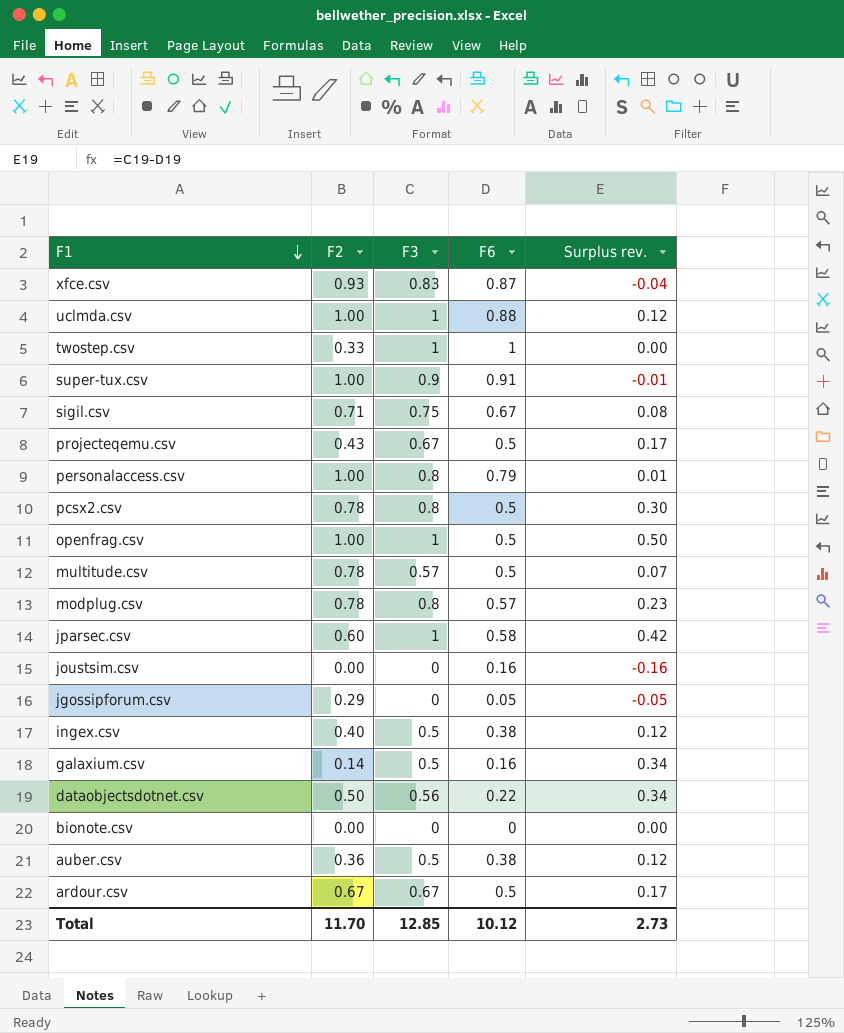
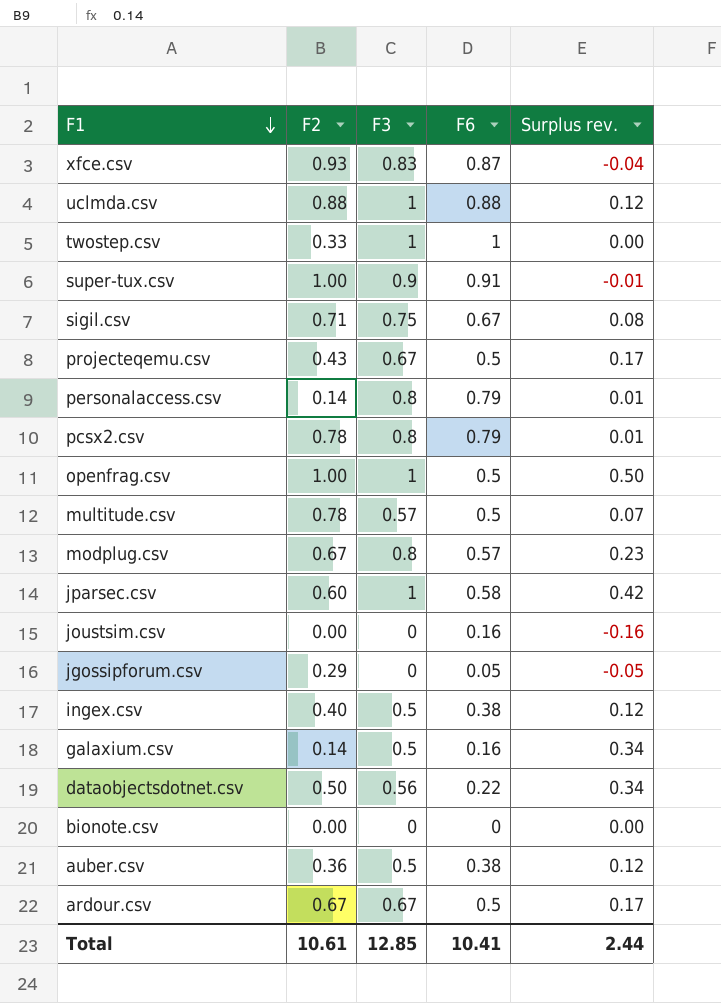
uclmda.csv | F2: 1.00 -> 0.88
personalaccess.csv | F2: 1.00 -> 0.14
pcsx2.csv | F6: 0.5 -> 0.79
pcsx2.csv | Surplus rev.: 0.30 -> 0.01
modplug.csv | F2: 0.78 -> 0.67
Total | F2: 11.70 -> 10.61
Total | F6: 10.12 -> 10.41
Total | Surplus rev.: 2.73 -> 2.44

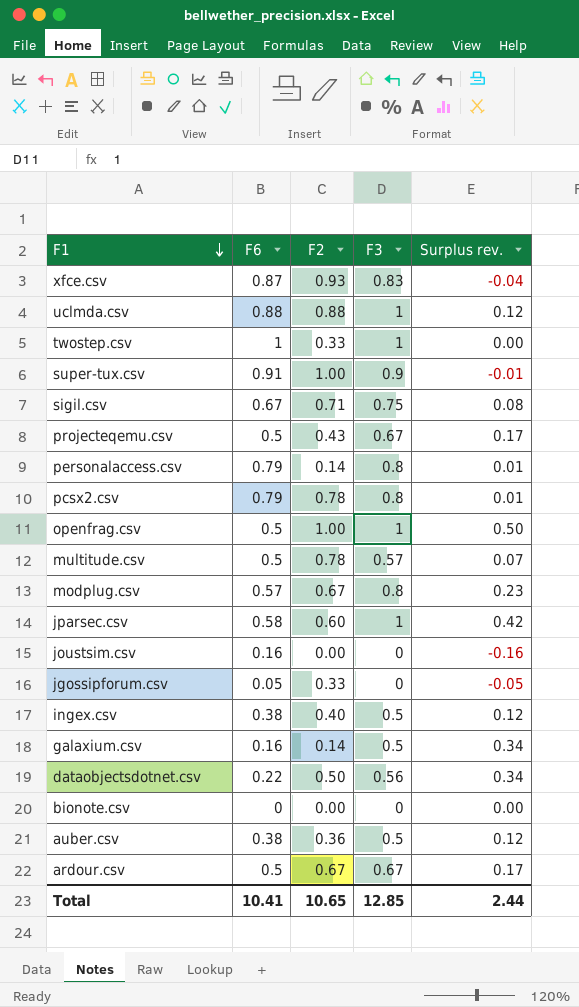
column F6 | position: 4 -> 2
jgossipforum.csv | F2: 0.29 -> 0.33
Total | F2: 10.61 -> 10.65

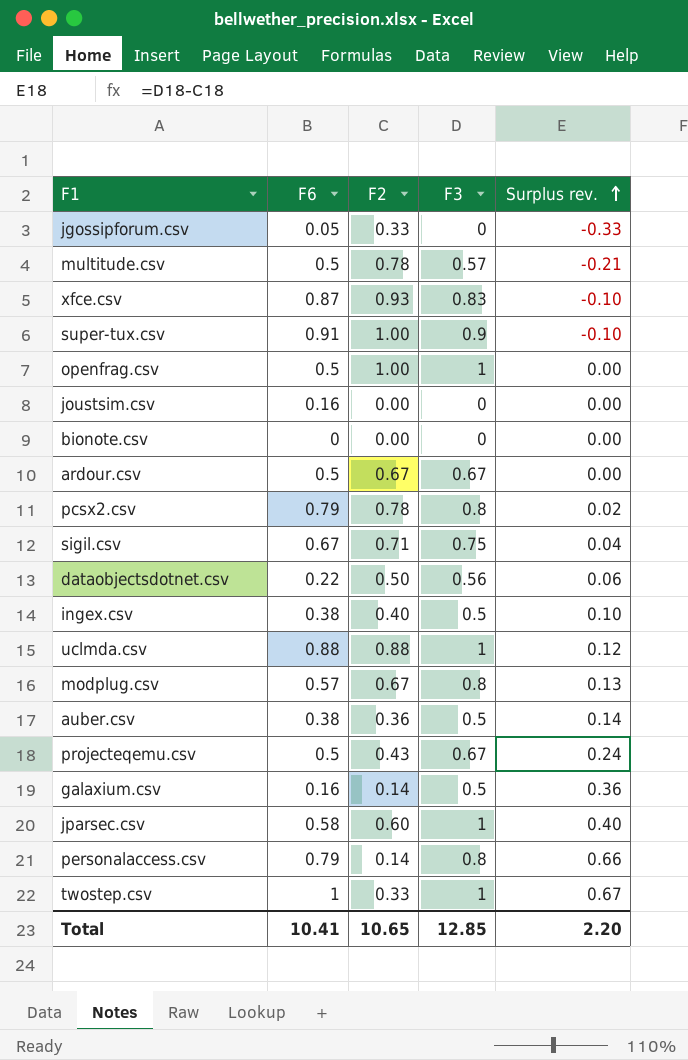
row order: F1 descending -> Surplus rev. ascending
column Surplus rev. | formula: [F3] - [F6] -> [F3] - [F2]
Total | Surplus rev.: 2.44 -> 2.20

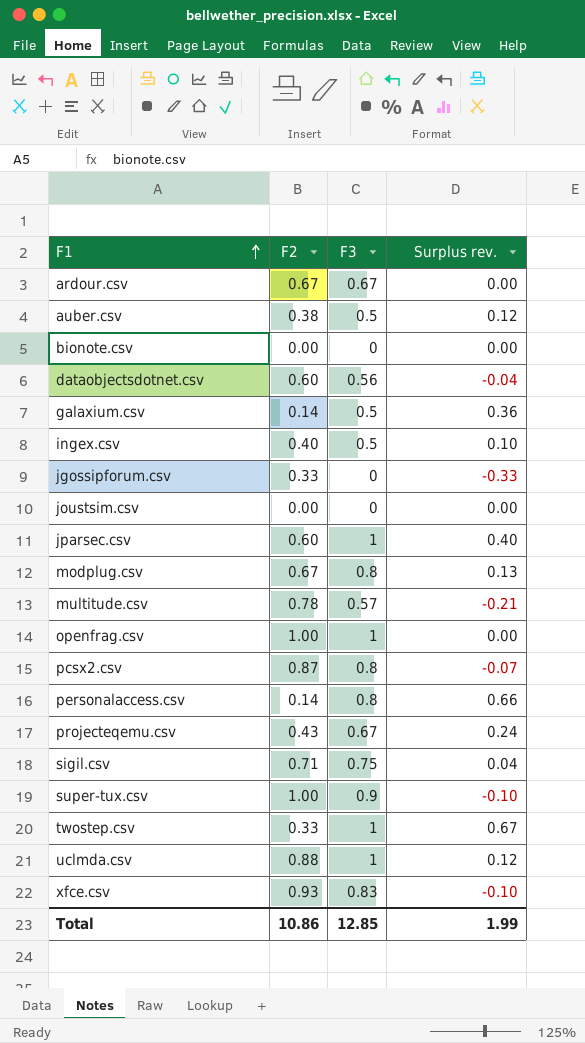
row order: Surplus rev. ascending -> F1 ascending
column F6 | position: 2 -> none
auber.csv | F2: 0.36 -> 0.38
auber.csv | Surplus rev.: 0.14 -> 0.12
dataobjectsdotnet.csv | F2: 0.50 -> 0.60
dataobjectsdotnet.csv | Surplus rev.: 0.06 -> -0.04
pcsx2.csv | F2: 0.78 -> 0.87
pcsx2.csv | Surplus rev.: 0.02 -> -0.07
Total | F2: 10.65 -> 10.86
Total | Surplus rev.: 2.20 -> 1.99

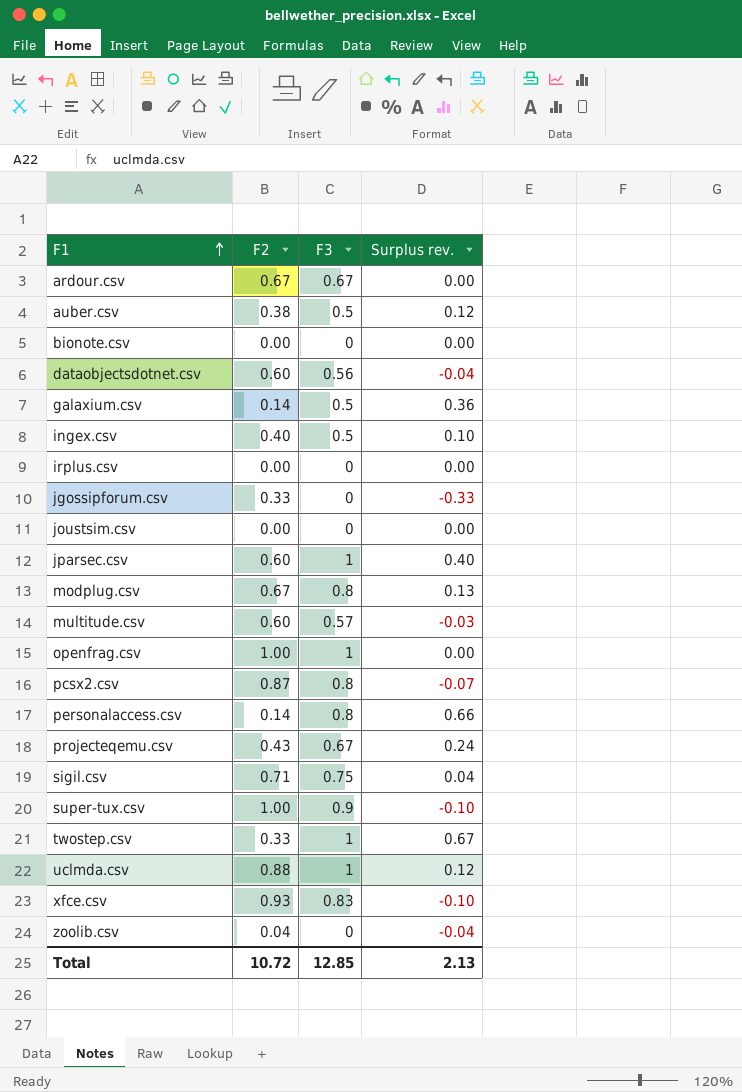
row irplus.csv: none -> 0.00 | 0 | 0.00
multitude.csv | F2: 0.78 -> 0.60
multitude.csv | Surplus rev.: -0.21 -> -0.03
row zoolib.csv: none -> 0.04 | 0 | -0.04
Total | F2: 10.86 -> 10.72
Total | Surplus rev.: 1.99 -> 2.13

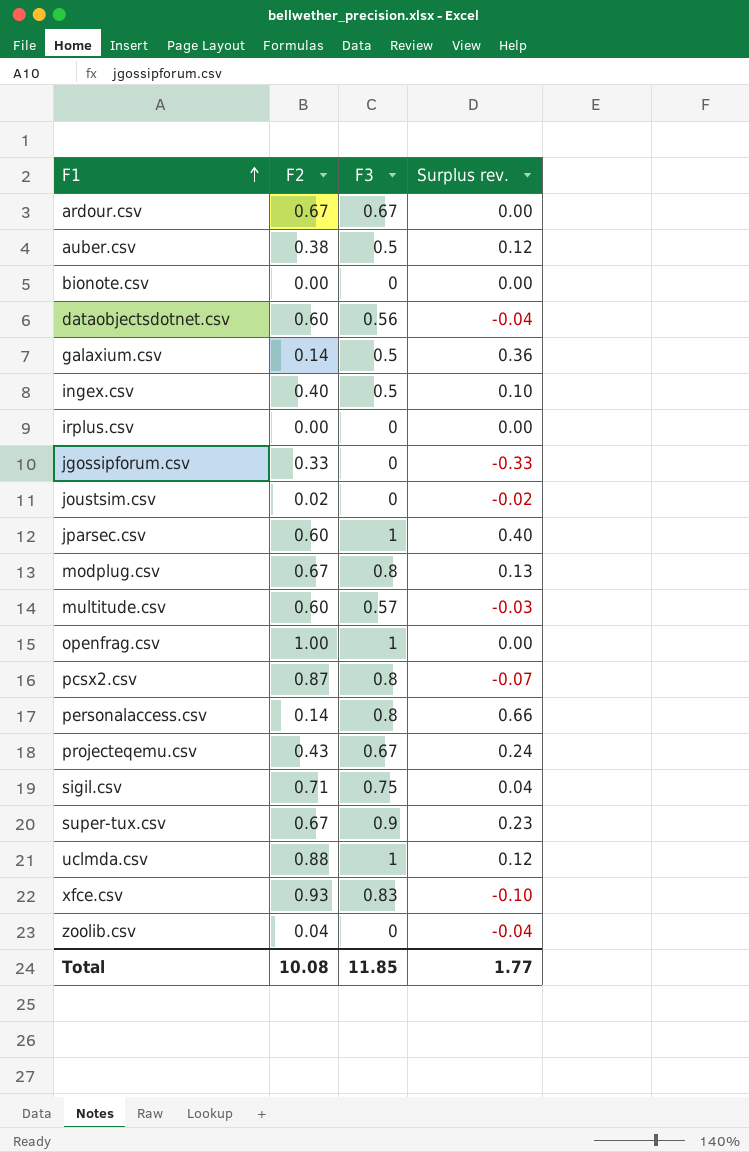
row twostep.csv: 0.33 | 1 | 0.67 -> none
joustsim.csv | F2: 0.00 -> 0.02
joustsim.csv | Surplus rev.: 0.00 -> -0.02
super-tux.csv | F2: 1.00 -> 0.67
super-tux.csv | Surplus rev.: -0.10 -> 0.23
Total | F2: 10.72 -> 10.08
Total | F3: 12.85 -> 11.85
Total | Surplus rev.: 2.13 -> 1.77

